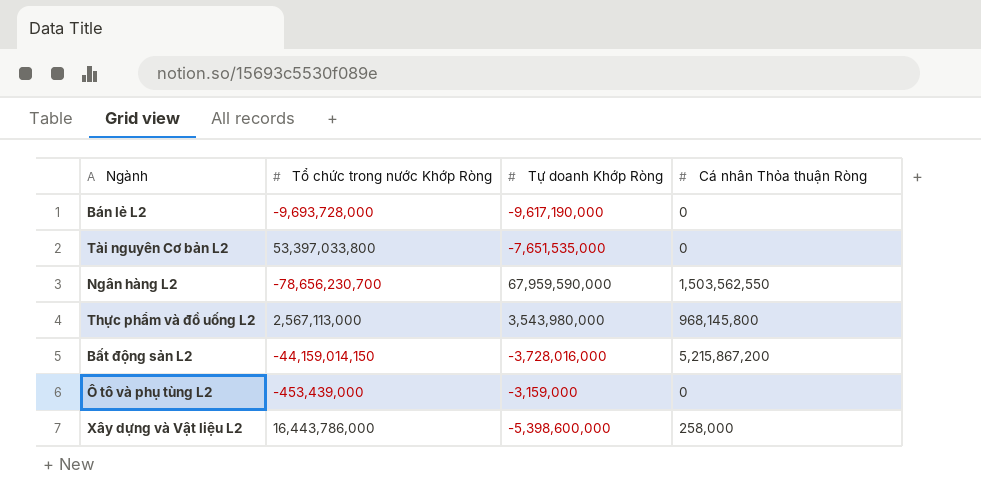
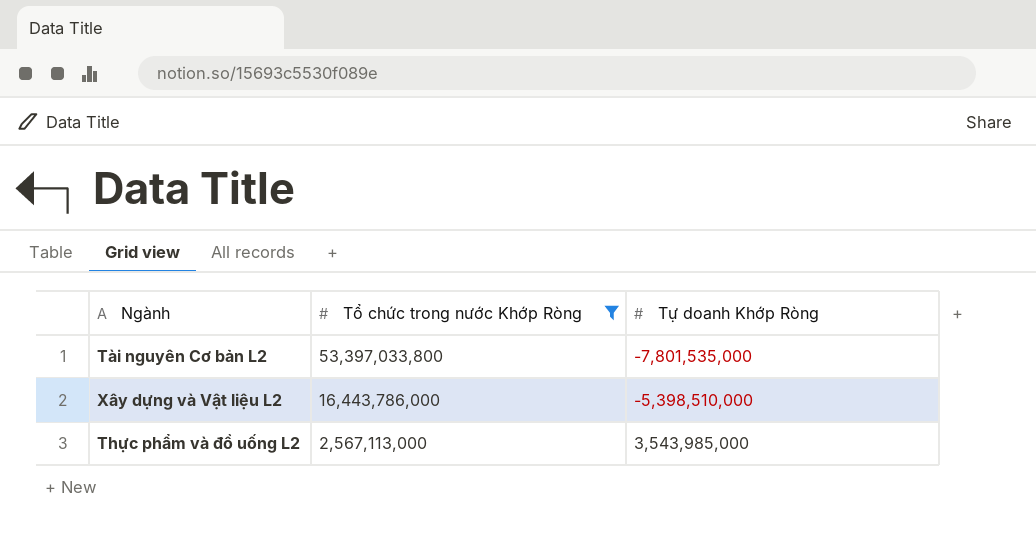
filter: none -> Tổ chức trong nước Khớp Ròng >= 2,567,113,000
row order: none -> Tổ chức trong nước Khớp Ròng descending
column Cá nhân Thỏa thuận Ròng | position: 4 -> none
Tài nguyên Cơ bản L2 | Tự doanh Khớp Ròng: -7,651,535,000 -> -7,801,535,000
Xây dựng và Vật liệu L2 | Tự doanh Khớp Ròng: -5,398,600,000 -> -5,398,510,000
Thực phẩm và đồ uống L2 | Tự doanh Khớp Ròng: 3,543,980,000 -> 3,543,985,000

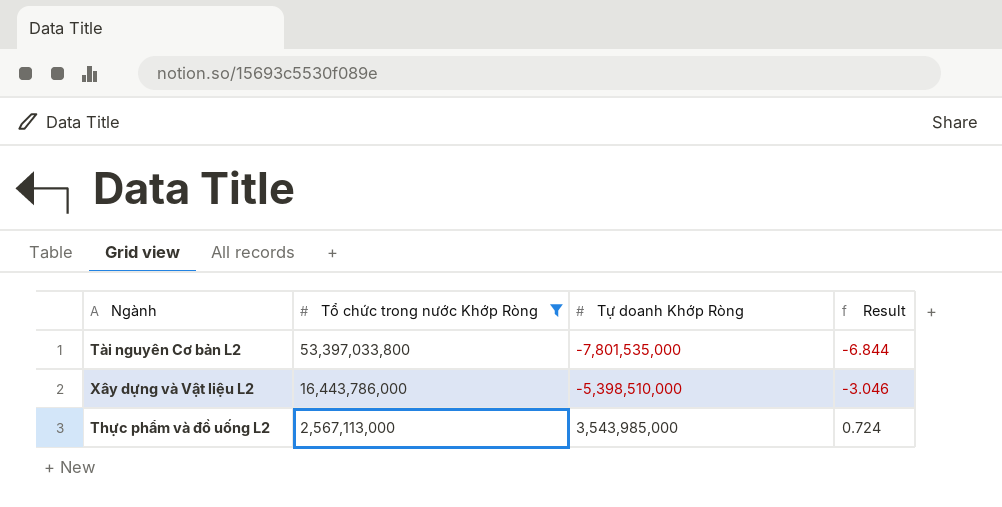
column Result | formula: none -> [Tổ chức trong nước Khớp Ròng] / [Tự doanh Khớp Ròng]

